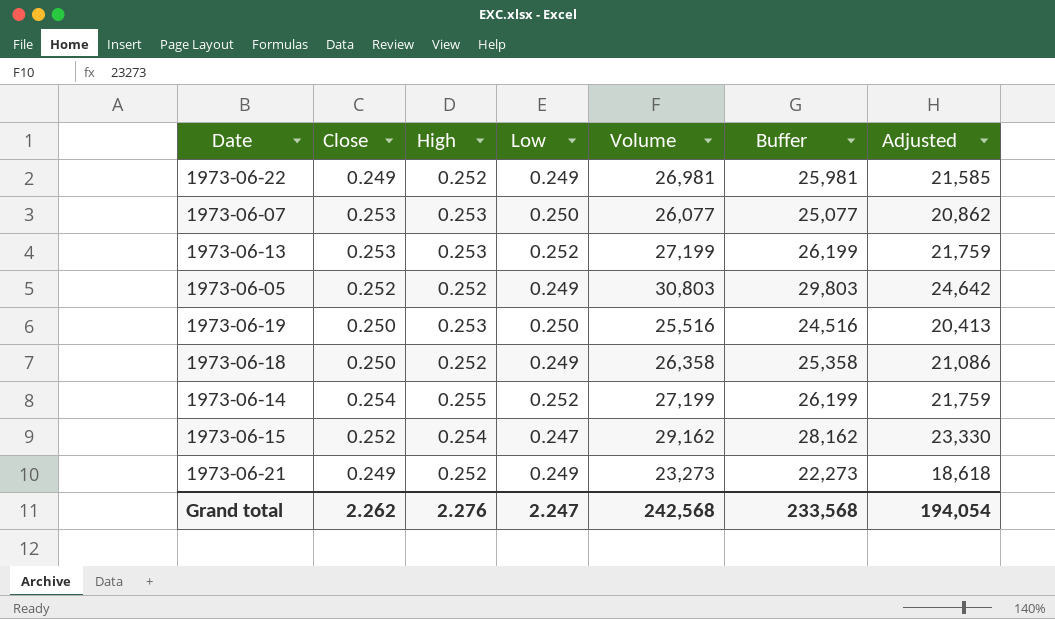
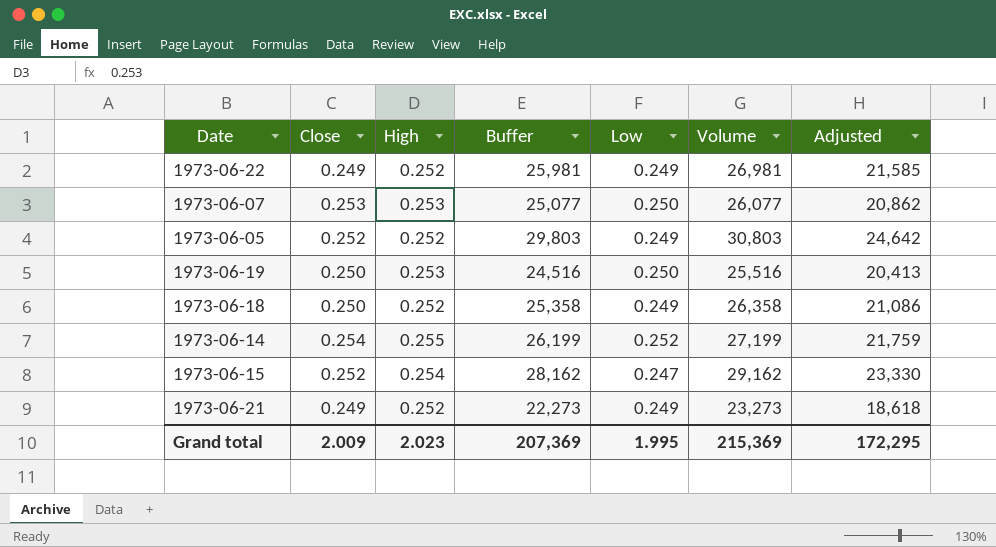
column Buffer | position: 6 -> 4
row 1973-06-13: 0.253 | 0.253 | 0.252 | 27,199 | 26,199 | 21,759 -> none
Grand total | Close: 2.262 -> 2.009
Grand total | High: 2.276 -> 2.023
Grand total | Buffer: 233,568 -> 207,369
Grand total | Low: 2.247 -> 1.995
Grand total | Volume: 242,568 -> 215,369
Grand total | Adjusted: 194,054 -> 172,295

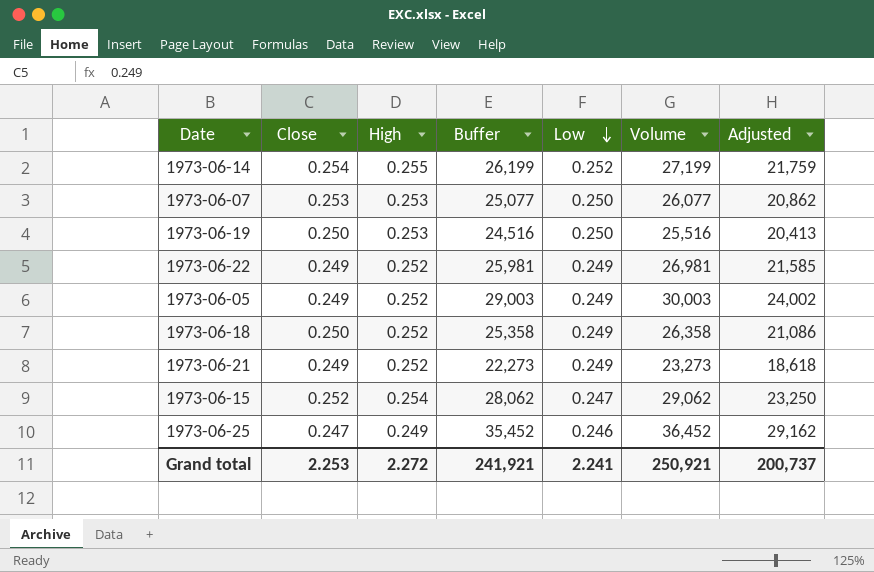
row order: none -> Low descending
1973-06-05 | Close: 0.252 -> 0.249
1973-06-05 | Buffer: 29,803 -> 29,003
1973-06-05 | Volume: 30,803 -> 30,003
1973-06-05 | Adjusted: 24,642 -> 24,002
1973-06-15 | Buffer: 28,162 -> 28,062
1973-06-15 | Volume: 29,162 -> 29,062
1973-06-15 | Adjusted: 23,330 -> 23,250
row 1973-06-25: none -> 0.247 | 0.249 | 35,452 | 0.246 | 36,452 | 29,162
Grand total | Close: 2.009 -> 2.253
Grand total | High: 2.023 -> 2.272
Grand total | Buffer: 207,369 -> 241,921
Grand total | Low: 1.995 -> 2.241
Grand total | Volume: 215,369 -> 250,921
Grand total | Adjusted: 172,295 -> 200,737

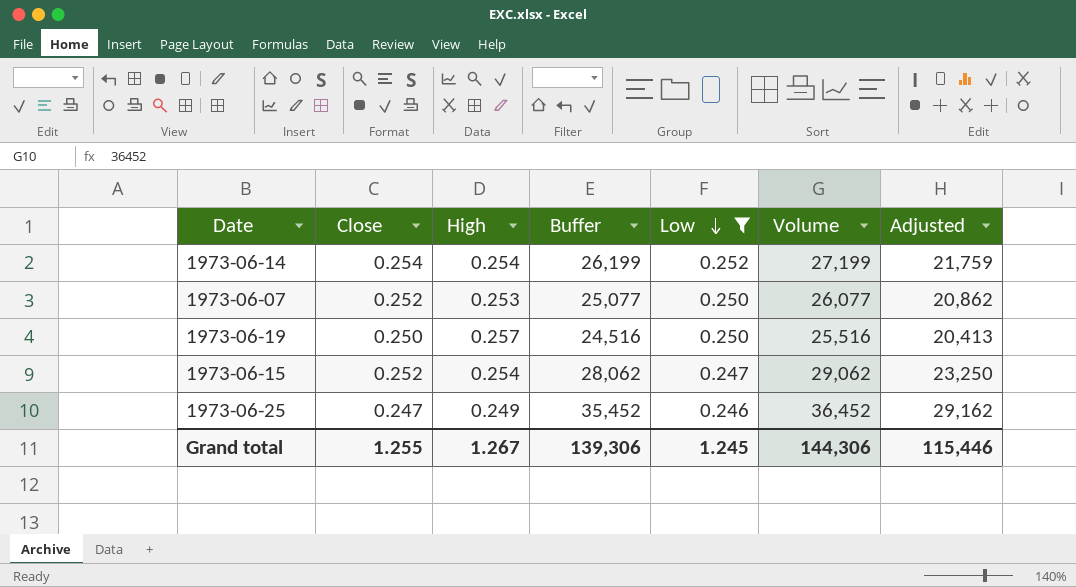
filter: none -> Low != 0.249
1973-06-14 | High: 0.255 -> 0.254
1973-06-07 | Close: 0.253 -> 0.252
1973-06-19 | High: 0.253 -> 0.257
Grand total | Close: 2.253 -> 1.255
Grand total | High: 2.272 -> 1.267
Grand total | Buffer: 241,921 -> 139,306
Grand total | Low: 2.241 -> 1.245
Grand total | Volume: 250,921 -> 144,306
Grand total | Adjusted: 200,737 -> 115,446

